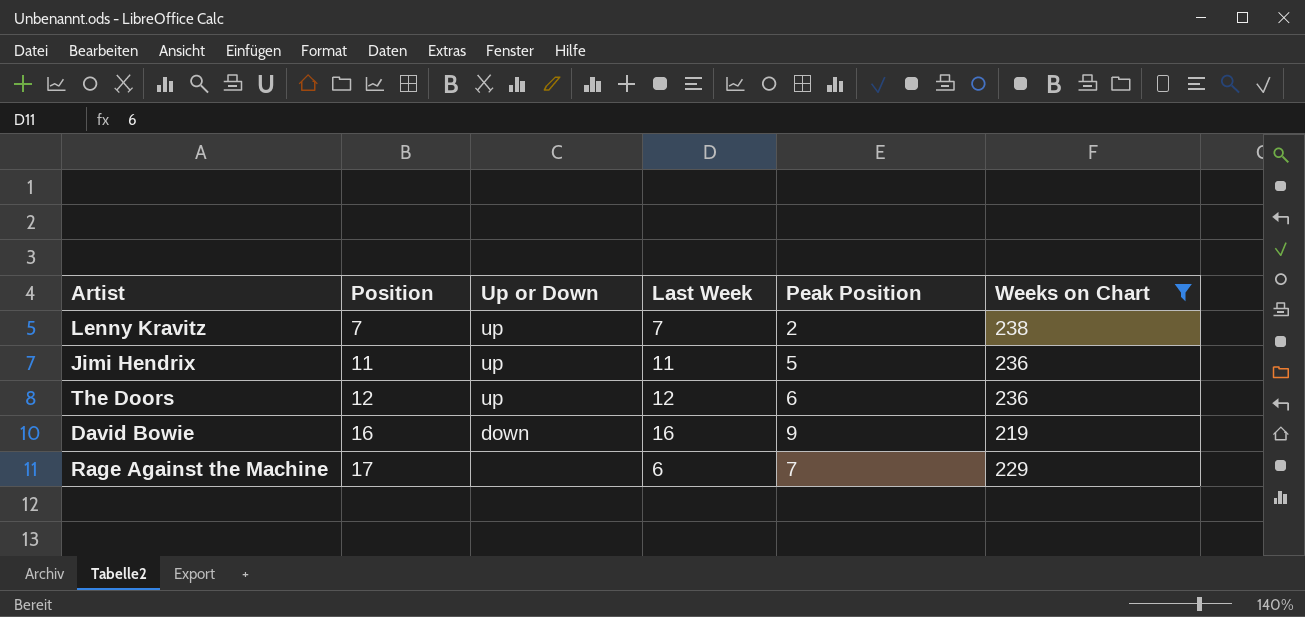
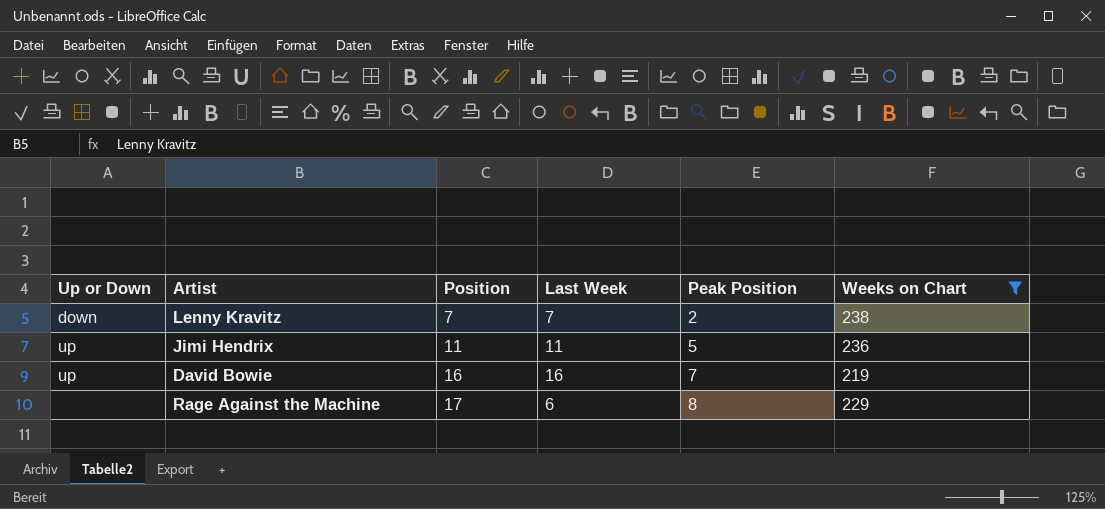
column Up or Down | position: 3 -> 1
row The Doors: 12 | up | 12 | 6 | 236 -> none
Lenny Kravitz | Up or Down: up -> down
David Bowie | Up or Down: down -> up
David Bowie | Peak Position: 9 -> 7
Rage Against the Machine | Peak Position: 7 -> 8

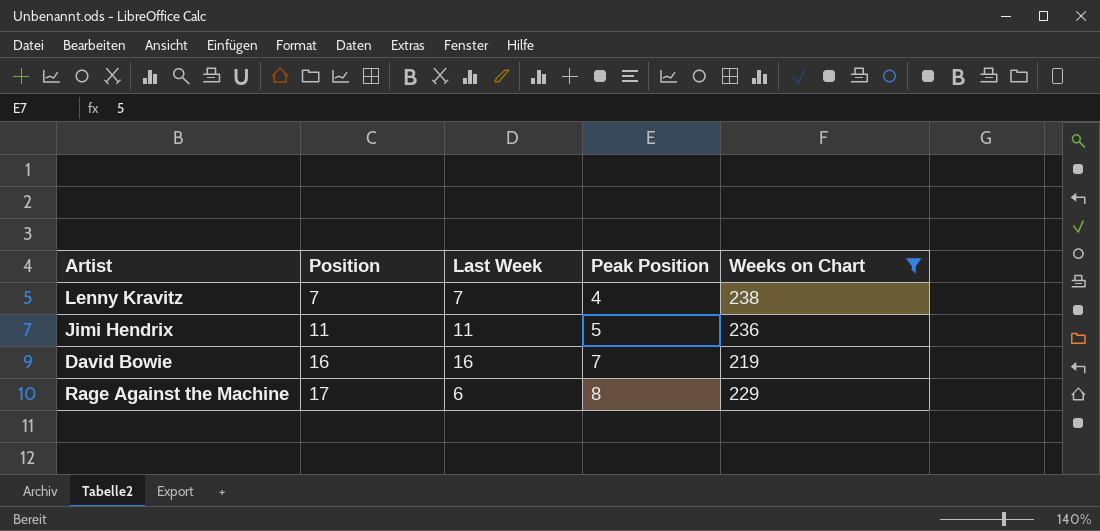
column Up or Down | position: 1 -> none
Lenny Kravitz | Peak Position: 2 -> 4

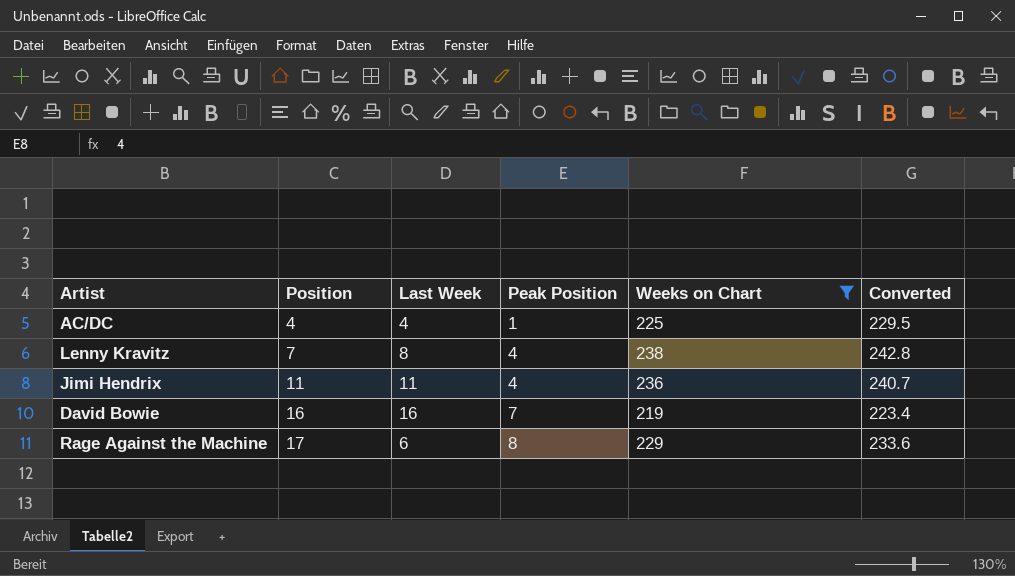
column Converted | formula: none -> [Weeks on Chart] * 1.02
row AC/DC: none -> 4 | 4 | 1 | 225 | 229.5
Lenny Kravitz | Last Week: 7 -> 8
Jimi Hendrix | Peak Position: 5 -> 4

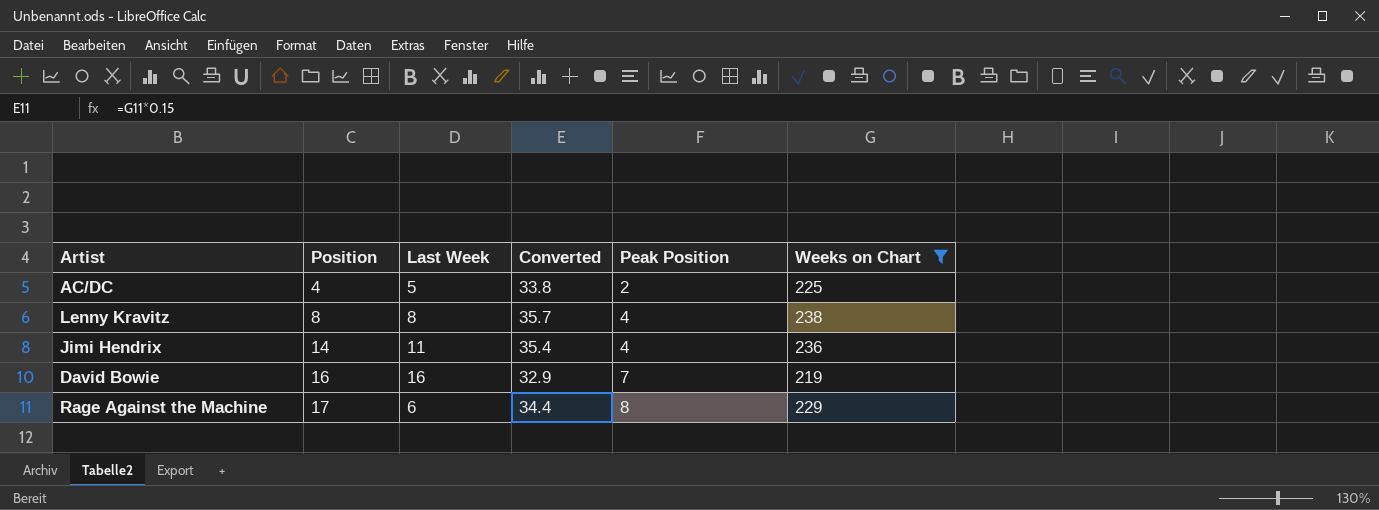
column Converted | formula: [Weeks on Chart] * 1.02 -> [Weeks on Chart] * 0.15
column Converted | position: 6 -> 4
AC/DC | Last Week: 4 -> 5
AC/DC | Peak Position: 1 -> 2
Lenny Kravitz | Position: 7 -> 8
Jimi Hendrix | Position: 11 -> 14

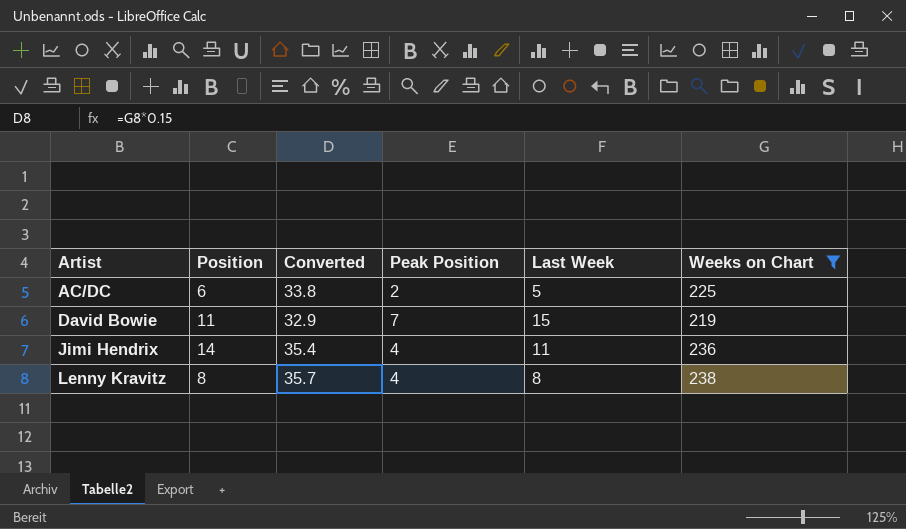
row order: Position ascending -> Artist ascending
column Last Week | position: 3 -> 5
row Rage Against the Machine: 17 | 6 | 34.4 | 8 | 229 -> none
AC/DC | Position: 4 -> 6
David Bowie | Position: 16 -> 11
David Bowie | Last Week: 16 -> 15

